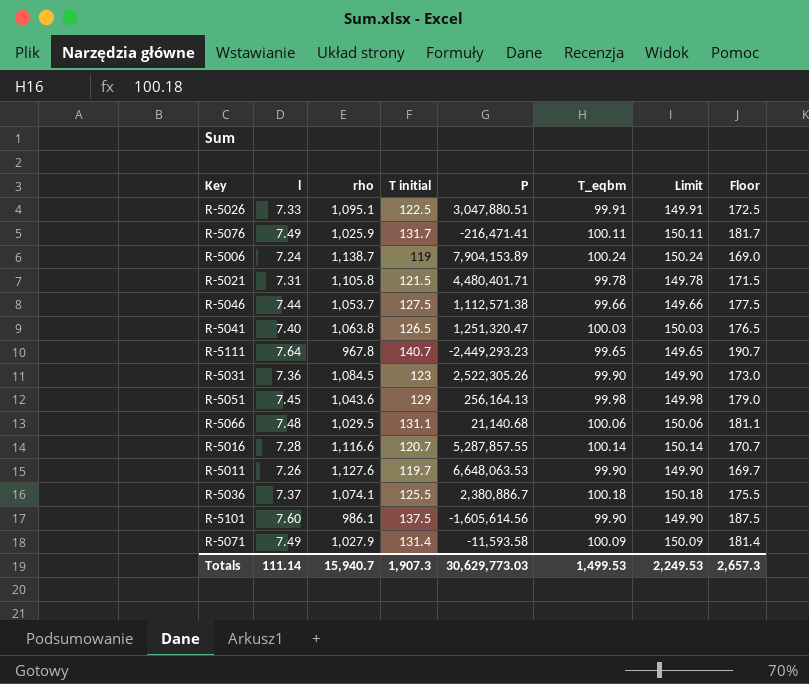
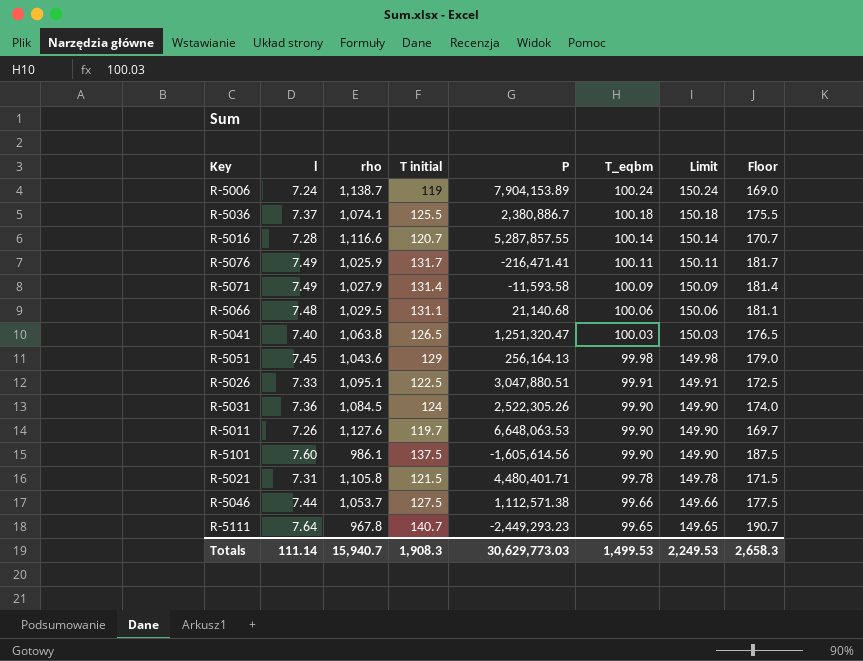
row order: none -> T_eqbm descending
R-5031 | T initial: 123 -> 124
R-5031 | Floor: 173.0 -> 174.0
Totals | T initial: 1,907.3 -> 1,908.3
Totals | Floor: 2,657.3 -> 2,658.3

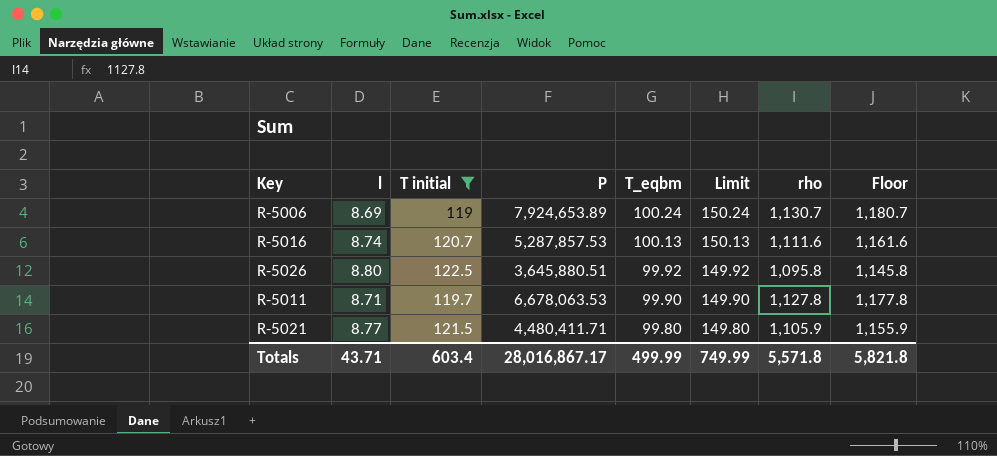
filter: none -> T initial <= 122.5
column rho | position: 3 -> 7
column Floor | formula: [T initial] + 50 -> [rho] + 50
R-5006 | l: 7.24 -> 8.69
R-5006 | P: 7,904,153.89 -> 7,924,653.89
R-5006 | rho: 1,138.7 -> 1,130.7
R-5016 | l: 7.28 -> 8.74
R-5016 | P: 5,287,857.55 -> 5,287,857.53
R-5016 | T_eqbm: 100.14 -> 100.13
R-5016 | Limit: 150.14 -> 150.13
R-5016 | rho: 1,116.6 -> 1,111.6
R-5026 | l: 7.33 -> 8.80
R-5026 | P: 3,047,880.51 -> 3,645,880.51
R-5026 | T_eqbm: 99.91 -> 99.92
R-5026 | Limit: 149.91 -> 149.92
R-5026 | rho: 1,095.1 -> 1,095.8
R-5011 | l: 7.26 -> 8.71
R-5011 | P: 6,648,063.53 -> 6,678,063.53
R-5011 | rho: 1,127.6 -> 1,127.8
R-5021 | l: 7.31 -> 8.77
R-5021 | P: 4,480,401.71 -> 4,480,411.71
R-5021 | T_eqbm: 99.78 -> 99.80
R-5021 | Limit: 149.78 -> 149.80
R-5021 | rho: 1,105.8 -> 1,105.9
Totals | l: 111.14 -> 43.71
Totals | T initial: 1,908.3 -> 603.4
Totals | P: 30,629,773.03 -> 28,016,867.17
Totals | T_eqbm: 1,499.53 -> 499.99
Totals | Limit: 2,249.53 -> 749.99
Totals | rho: 15,940.7 -> 5,571.8
Totals | Floor: 2,658.3 -> 5,821.8

